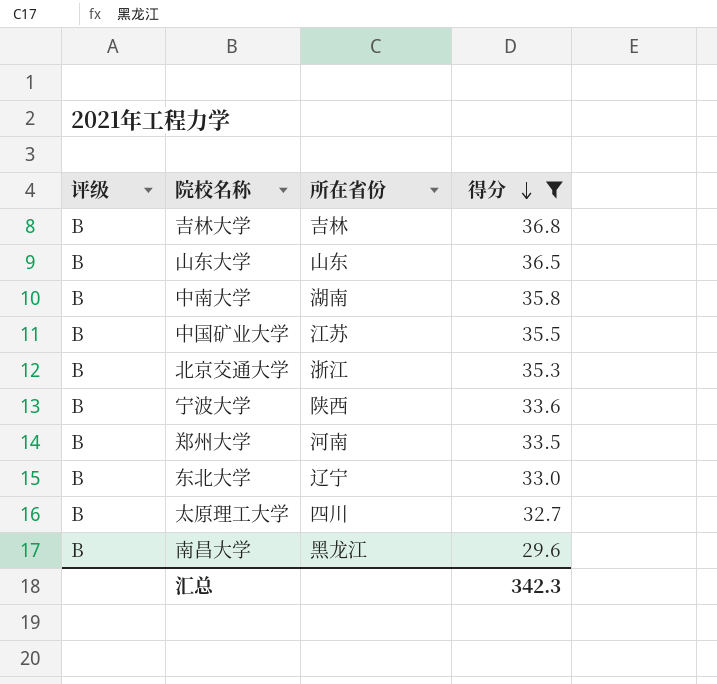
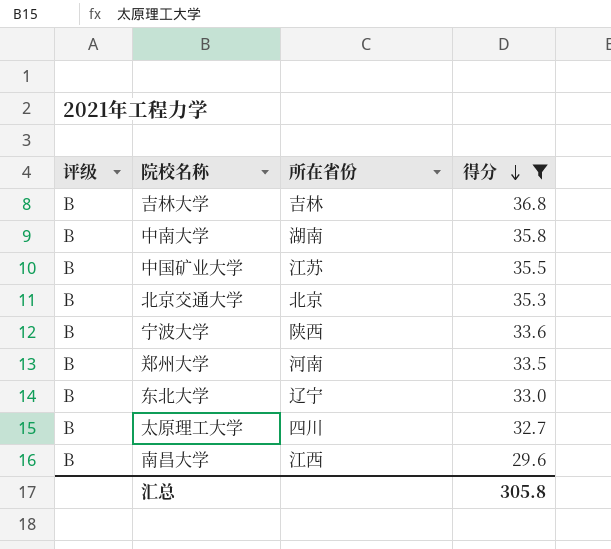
row 山东大学: B | 山东 | 36.5 -> none
北京交通大学 | 所在省份: 浙江 -> 北京
南昌大学 | 所在省份: 黑龙江 -> 江西
汇总 | 得分: 342.3 -> 305.8

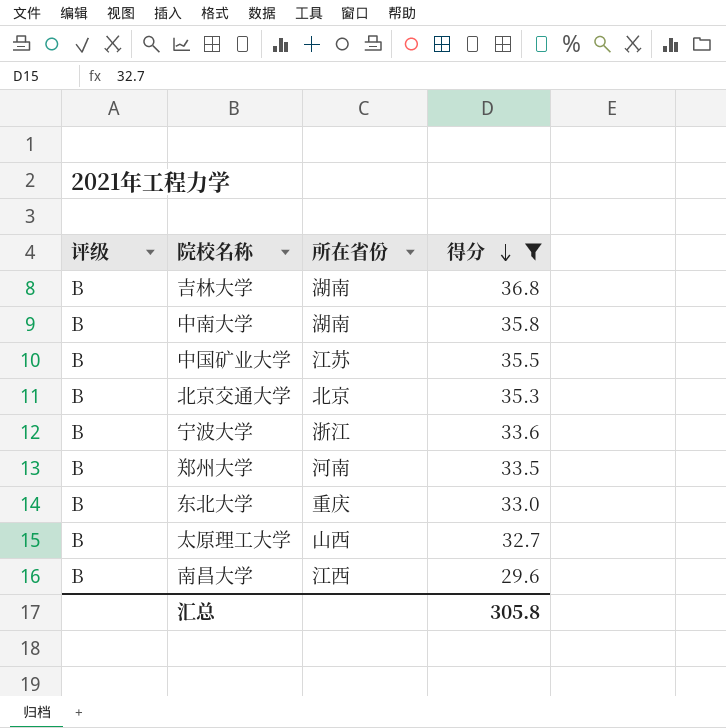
吉林大学 | 所在省份: 吉林 -> 湖南
宁波大学 | 所在省份: 陕西 -> 浙江
东北大学 | 所在省份: 辽宁 -> 重庆
太原理工大学 | 所在省份: 四川 -> 山西

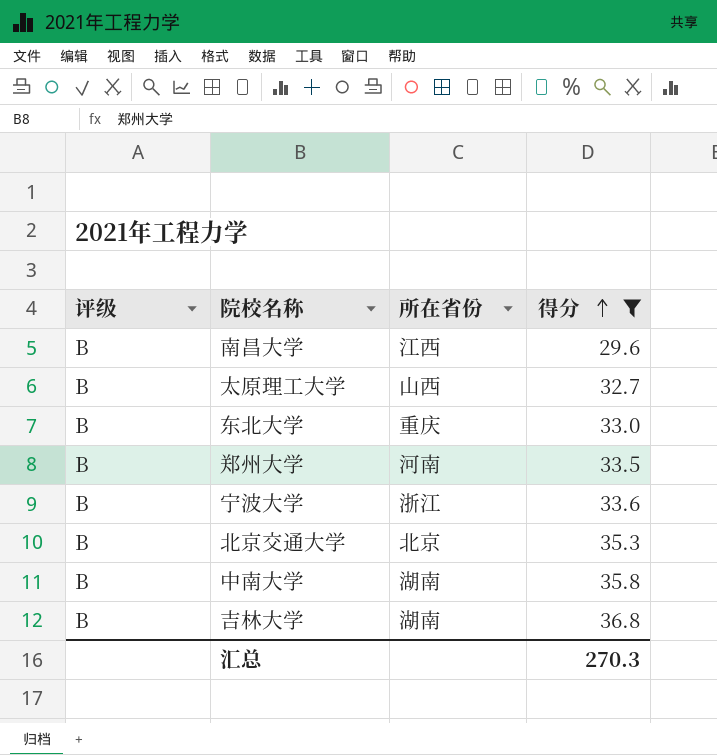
row order: 得分 descending -> 得分 ascending
row 中国矿业大学: B | 江苏 | 35.5 -> none
汇总 | 得分: 305.8 -> 270.3

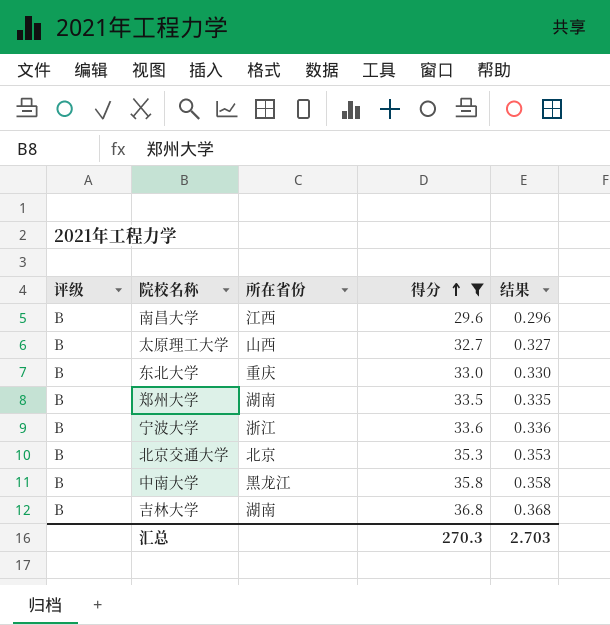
column 结果 | formula: none -> [得分] * 0.01
郑州大学 | 所在省份: 河南 -> 湖南
中南大学 | 所在省份: 湖南 -> 黑龙江

